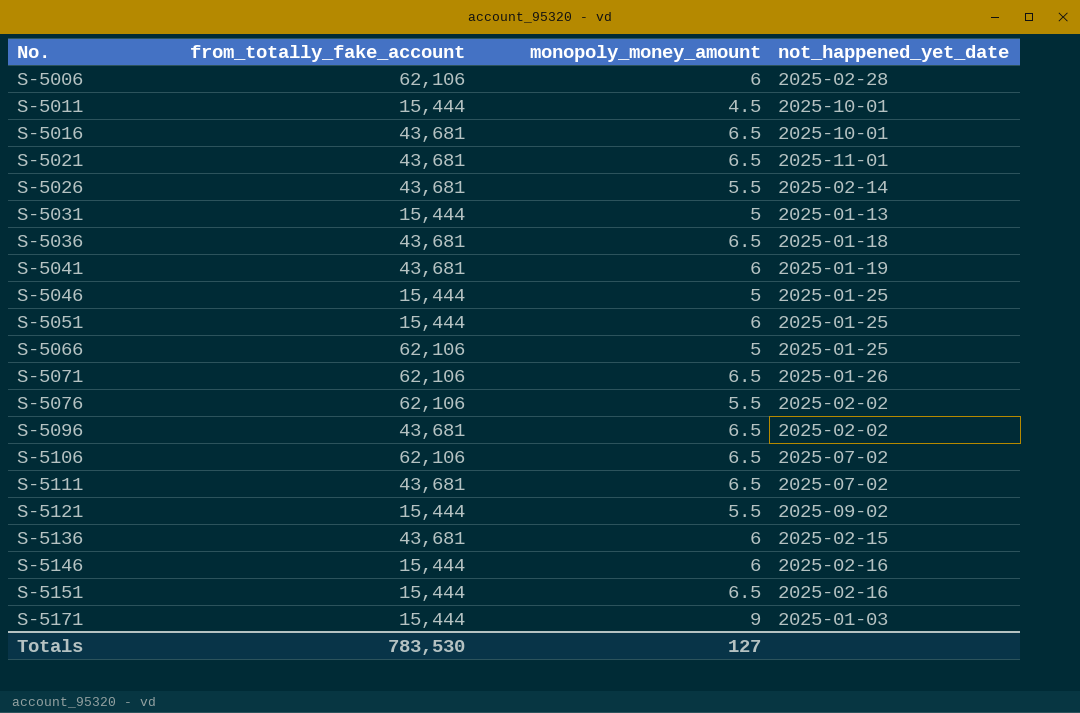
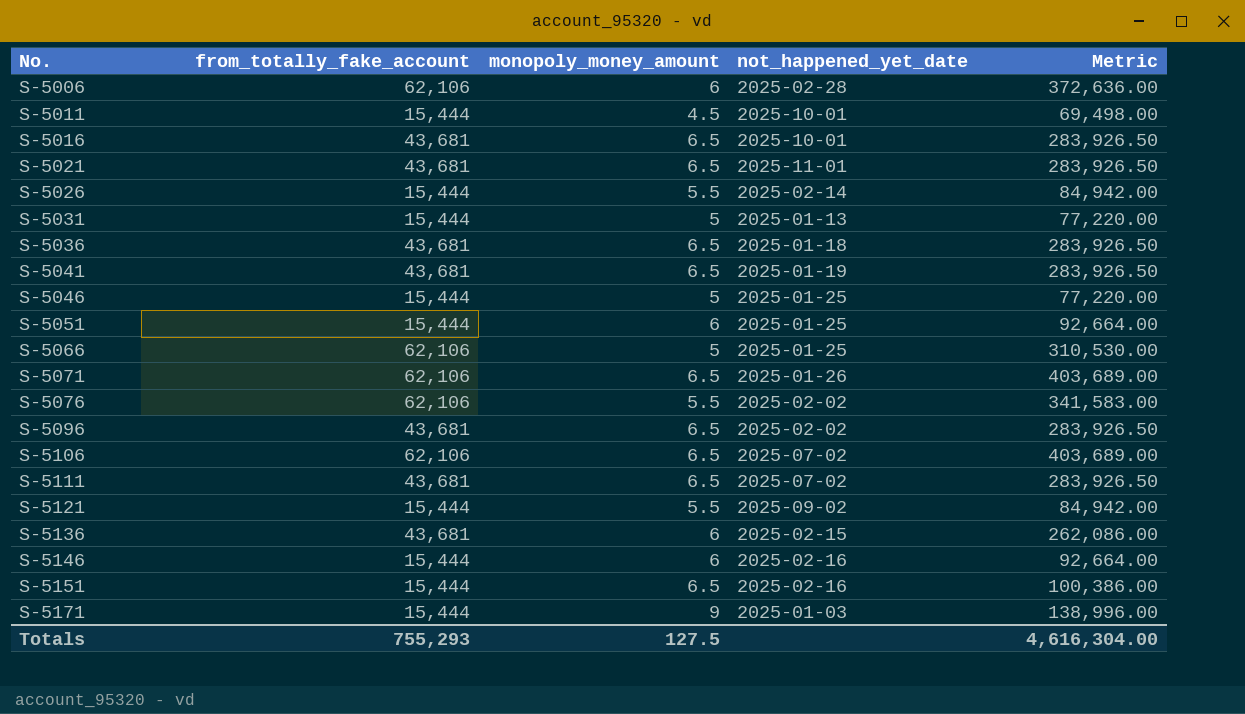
column Metric | formula: none -> [from_totally_fake_account] * [monopoly_money_amount]
S-5026 | from_totally_fake_account: 43,681 -> 15,444
S-5041 | monopoly_money_amount: 6 -> 6.5
Totals | from_totally_fake_account: 783,530 -> 755,293
Totals | monopoly_money_amount: 127 -> 127.5

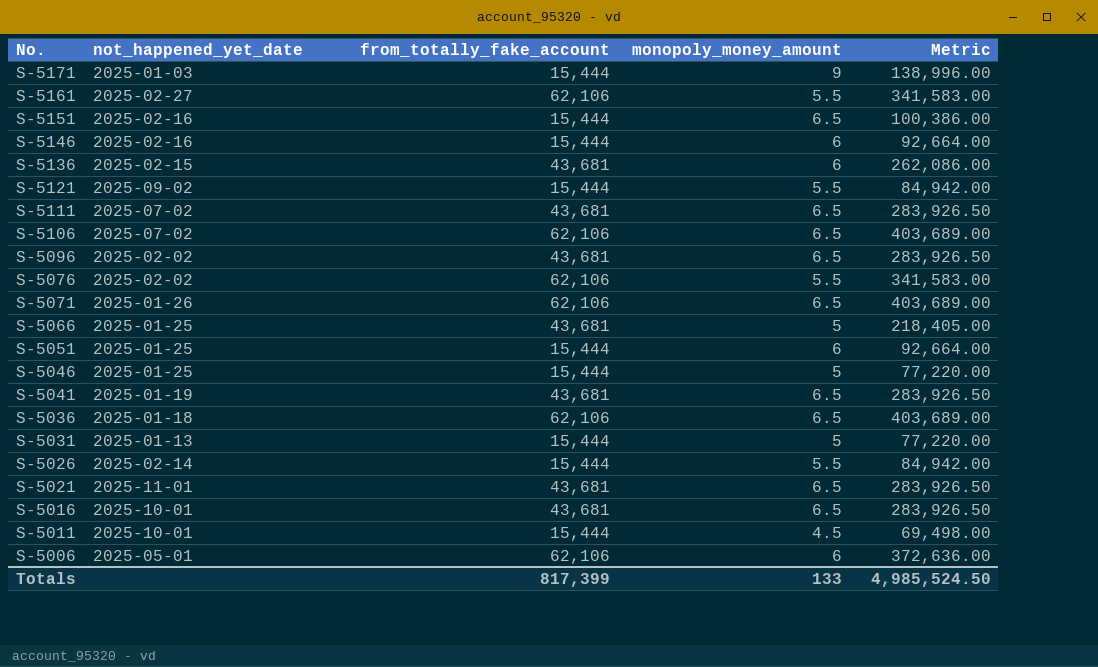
row order: No. ascending -> No. descending
column not_happened_yet_date | position: 4 -> 2
row S-5161: none -> 2025-02-27 | 62,106 | 5.5 | 341,583.00
S-5066 | from_totally_fake_account: 62,106 -> 43,681
S-5066 | Metric: 310,530.00 -> 218,405.00
S-5036 | from_totally_fake_account: 43,681 -> 62,106
S-5036 | Metric: 283,926.50 -> 403,689.00
S-5006 | not_happened_yet_date: 2025-02-28 -> 2025-05-01
Totals | from_totally_fake_account: 755,293 -> 817,399
Totals | monopoly_money_amount: 127.5 -> 133
Totals | Metric: 4,616,304.00 -> 4,985,524.50

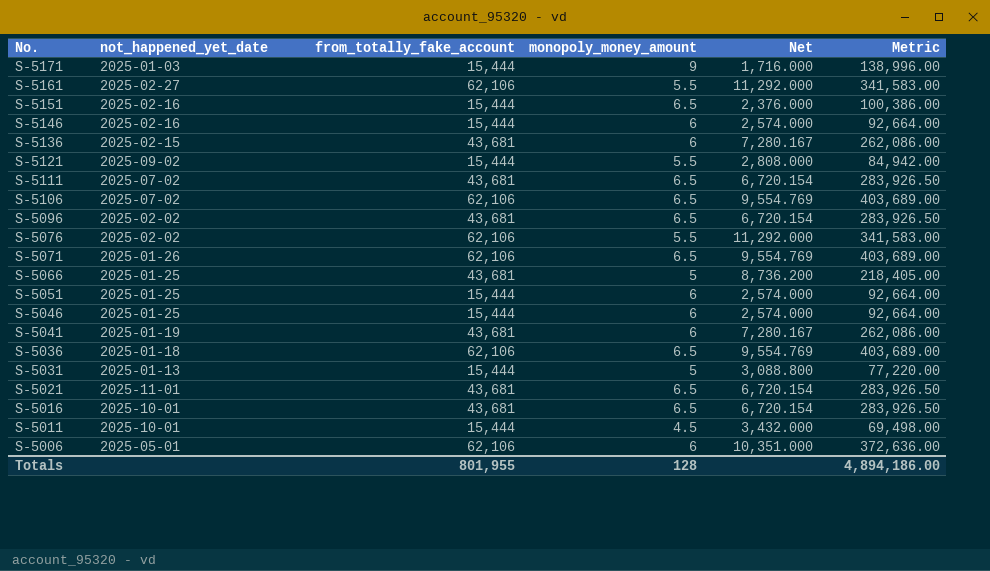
column Net | formula: none -> [from_totally_fake_account] / [monopoly_money_amount]
row S-5026: 2025-02-14 | 15,444 | 5.5 | 84,942.00 -> none
S-5046 | monopoly_money_amount: 5 -> 6
S-5046 | Metric: 77,220.00 -> 92,664.00
S-5041 | monopoly_money_amount: 6.5 -> 6
S-5041 | Metric: 283,926.50 -> 262,086.00
Totals | from_totally_fake_account: 817,399 -> 801,955
Totals | monopoly_money_amount: 133 -> 128
Totals | Metric: 4,985,524.50 -> 4,894,186.00

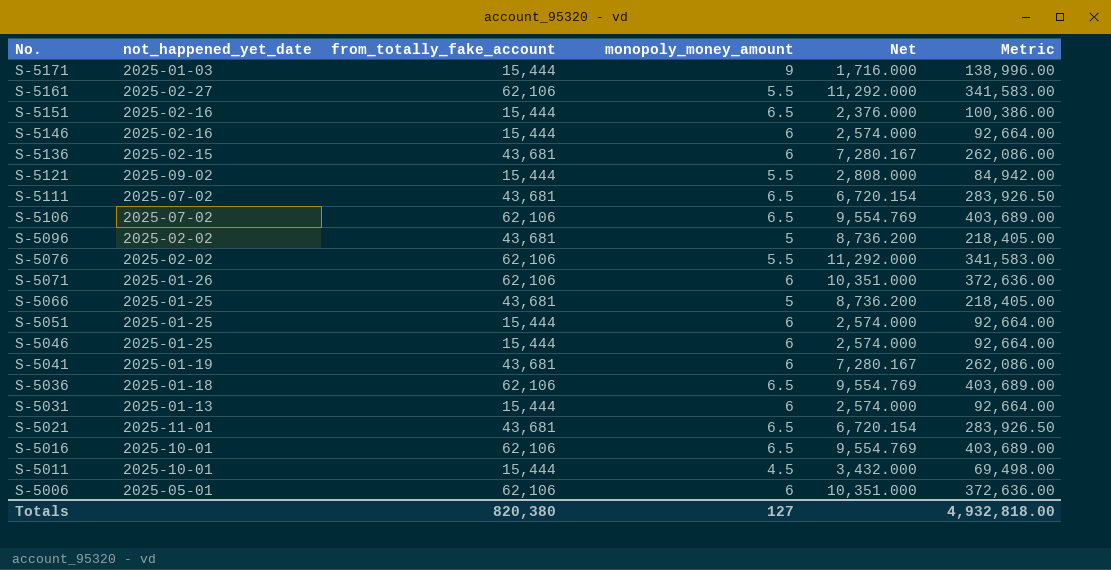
S-5096 | monopoly_money_amount: 6.5 -> 5
S-5096 | Net: 6,720.154 -> 8,736.200
S-5096 | Metric: 283,926.50 -> 218,405.00
S-5071 | monopoly_money_amount: 6.5 -> 6
S-5071 | Net: 9,554.769 -> 10,351.000
S-5071 | Metric: 403,689.00 -> 372,636.00
S-5031 | monopoly_money_amount: 5 -> 6
S-5031 | Net: 3,088.800 -> 2,574.000
S-5031 | Metric: 77,220.00 -> 92,664.00
S-5016 | from_totally_fake_account: 43,681 -> 62,106
S-5016 | Net: 6,720.154 -> 9,554.769
S-5016 | Metric: 283,926.50 -> 403,689.00
Totals | from_totally_fake_account: 801,955 -> 820,380
Totals | monopoly_money_amount: 128 -> 127
Totals | Metric: 4,894,186.00 -> 4,932,818.00

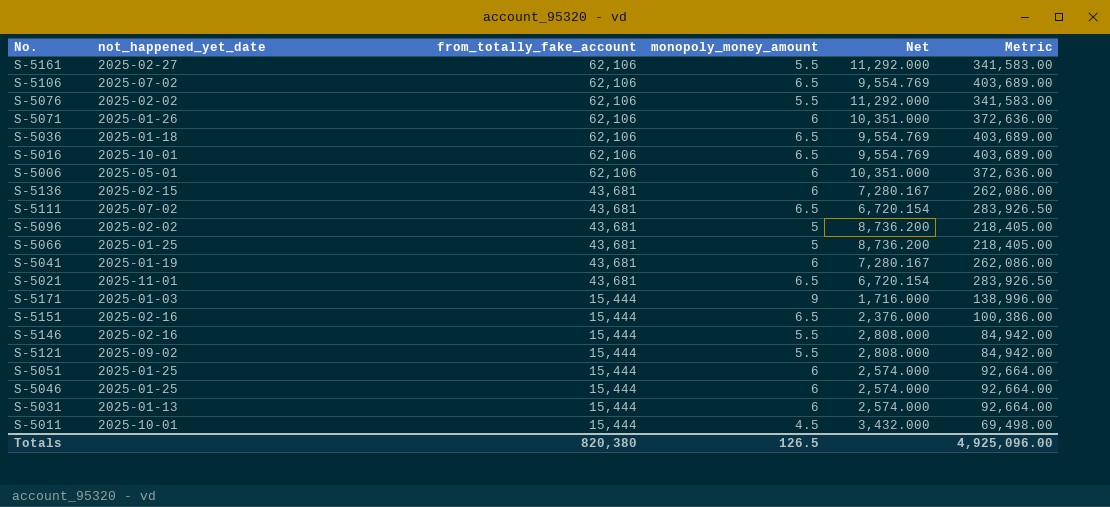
row order: No. descending -> from_totally_fake_account descending
S-5146 | monopoly_money_amount: 6 -> 5.5
S-5146 | Net: 2,574.000 -> 2,808.000
S-5146 | Metric: 92,664.00 -> 84,942.00
Totals | monopoly_money_amount: 127 -> 126.5
Totals | Metric: 4,932,818.00 -> 4,925,096.00

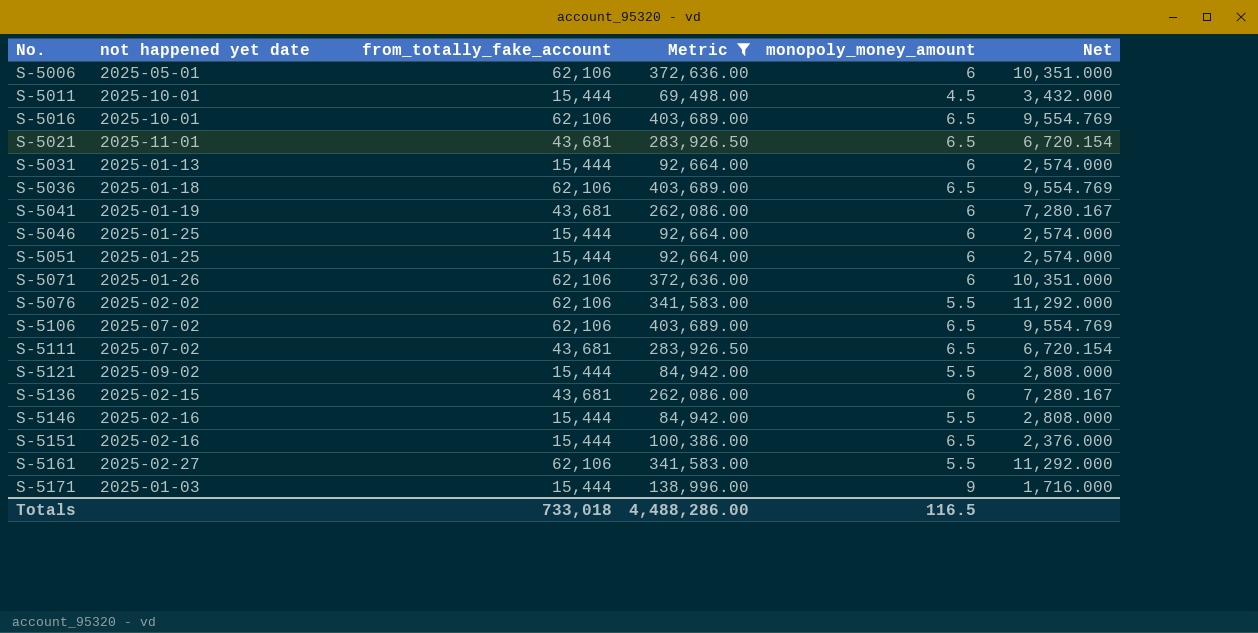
filter: none -> Metric != 218,405.00
row order: from_totally_fake_account descending -> No. ascending
column name: not_happened_yet_date -> not happened yet date
column Metric | position: 6 -> 4
Totals | from_totally_fake_account: 820,380 -> 733,018
Totals | Metric: 4,925,096.00 -> 4,488,286.00
Totals | monopoly_money_amount: 126.5 -> 116.5

